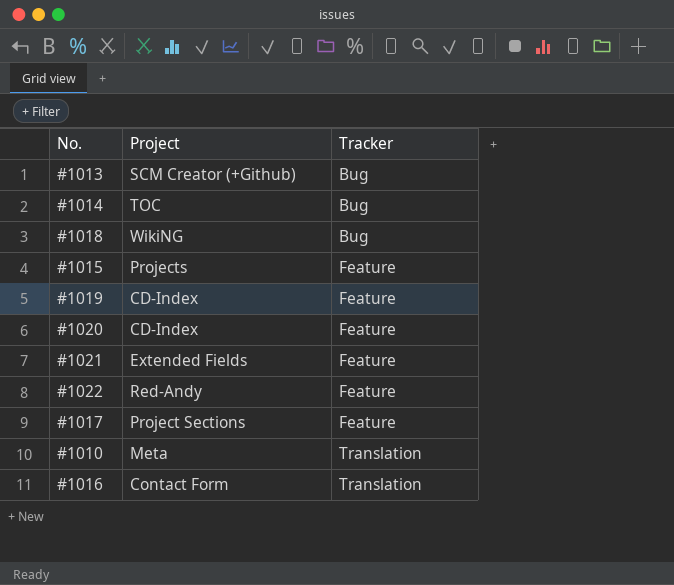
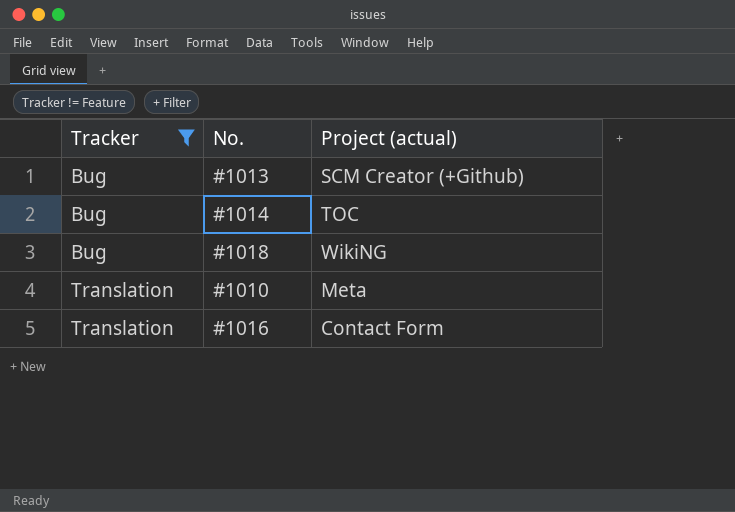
filter: none -> Tracker != Feature
column Tracker | position: 3 -> 1
column name: Project -> Project (actual)

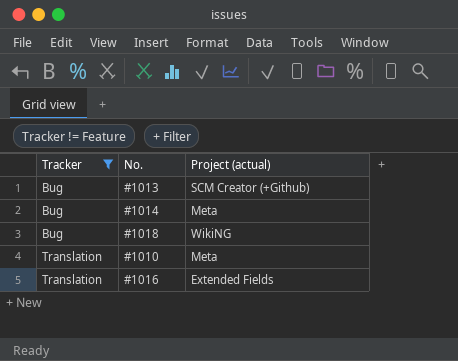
#1014 | Project (actual): TOC -> Meta
#1016 | Project (actual): Contact Form -> Extended Fields

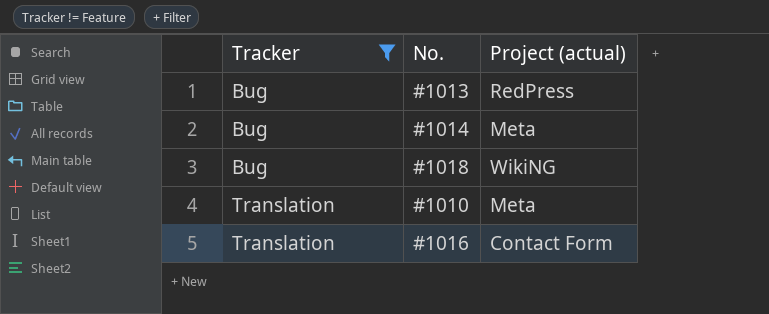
#1013 | Project (actual): SCM Creator (+Github) -> RedPress
#1016 | Project (actual): Extended Fields -> Contact Form

